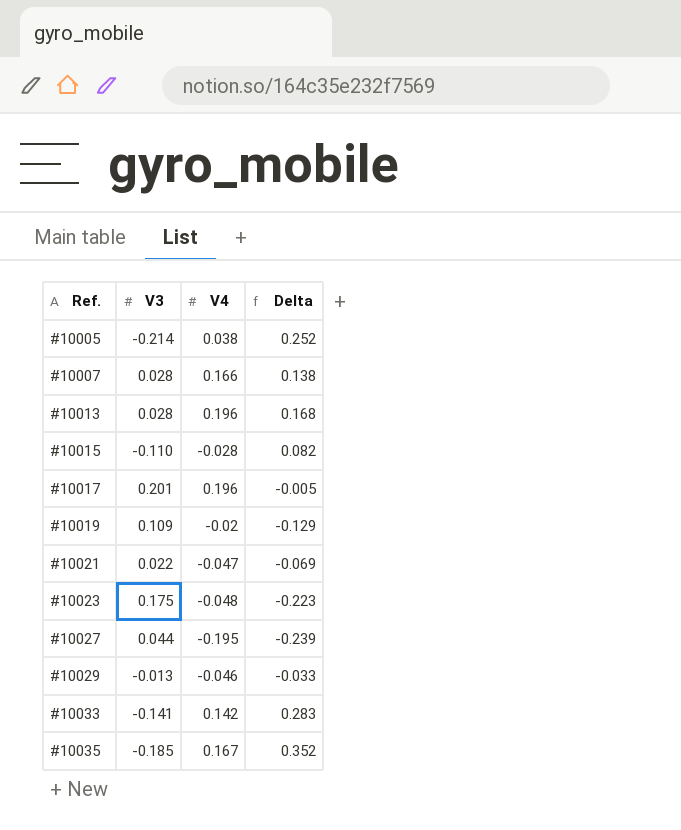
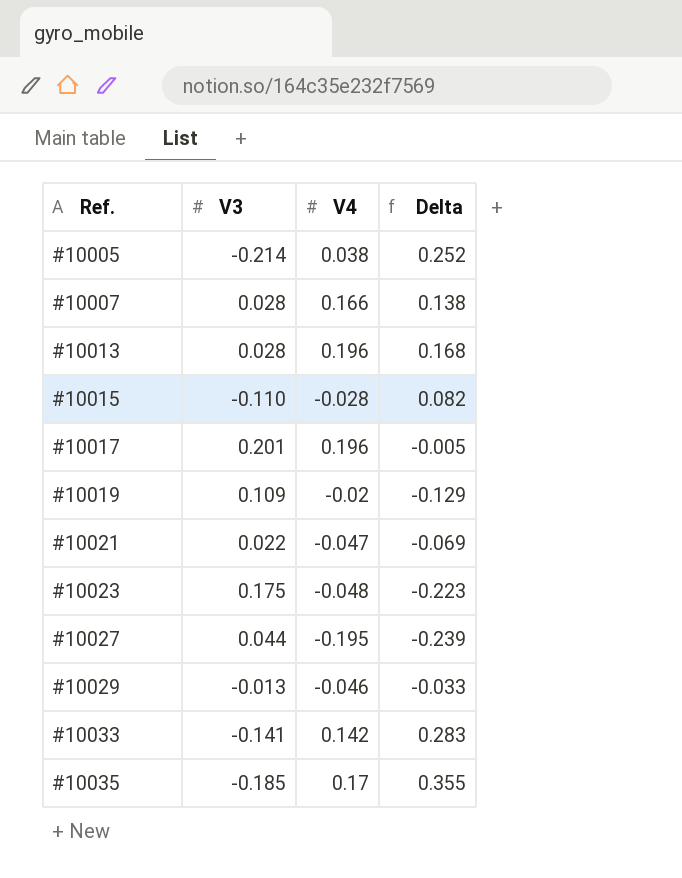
#10035 | V4: 0.167 -> 0.17
#10035 | Delta: 0.352 -> 0.355

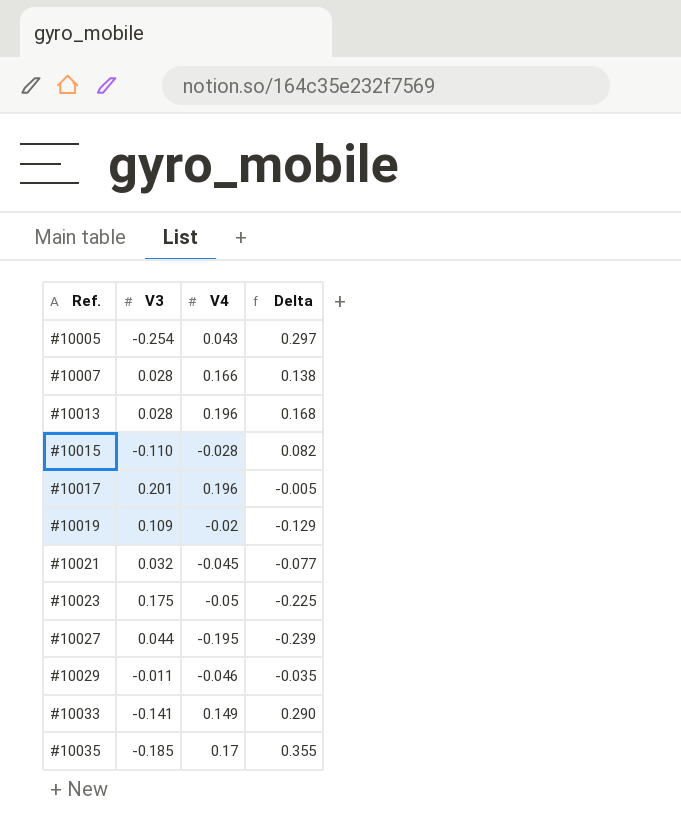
#10005 | V3: -0.214 -> -0.254
#10005 | V4: 0.038 -> 0.043
#10005 | Delta: 0.252 -> 0.297
#10021 | V3: 0.022 -> 0.032
#10021 | V4: -0.047 -> -0.045
#10021 | Delta: -0.069 -> -0.077
#10023 | V4: -0.048 -> -0.05
#10023 | Delta: -0.223 -> -0.225
#10029 | V3: -0.013 -> -0.011
#10029 | Delta: -0.033 -> -0.035
#10033 | V4: 0.142 -> 0.149
#10033 | Delta: 0.283 -> 0.290

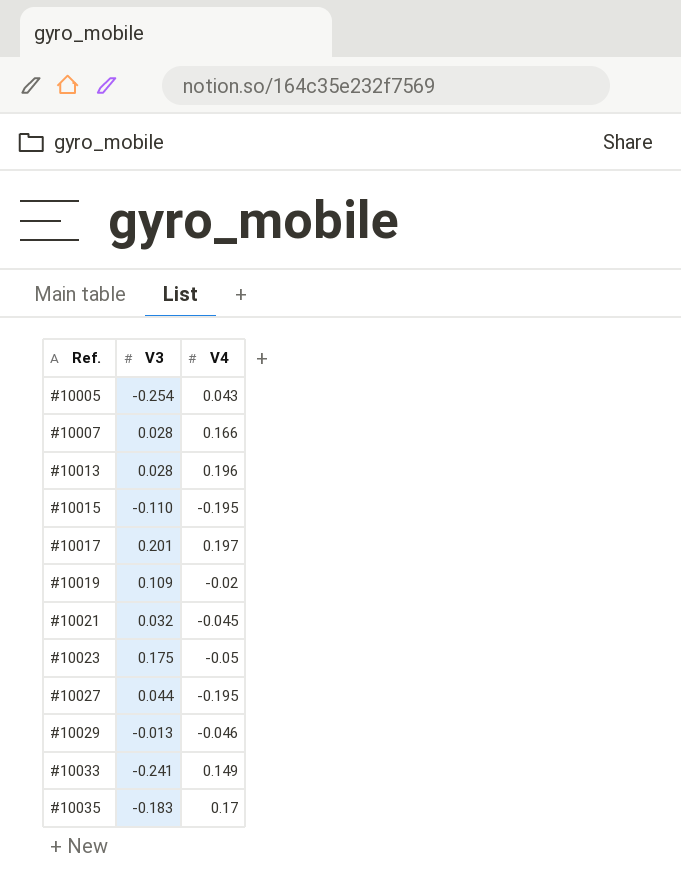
column Delta | formula: [V4] - [V3] -> none
#10015 | V4: -0.028 -> -0.195
#10017 | V4: 0.196 -> 0.197
#10029 | V3: -0.011 -> -0.013
#10033 | V3: -0.141 -> -0.241
#10035 | V3: -0.185 -> -0.183

